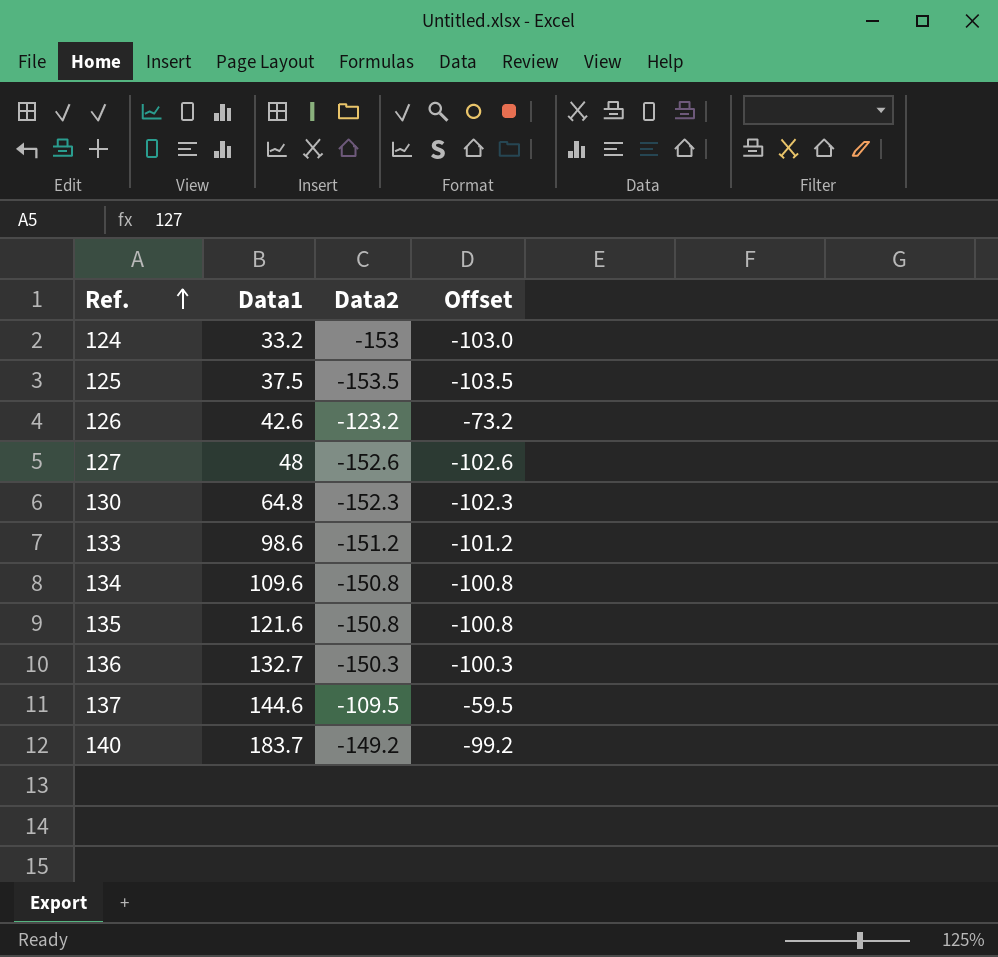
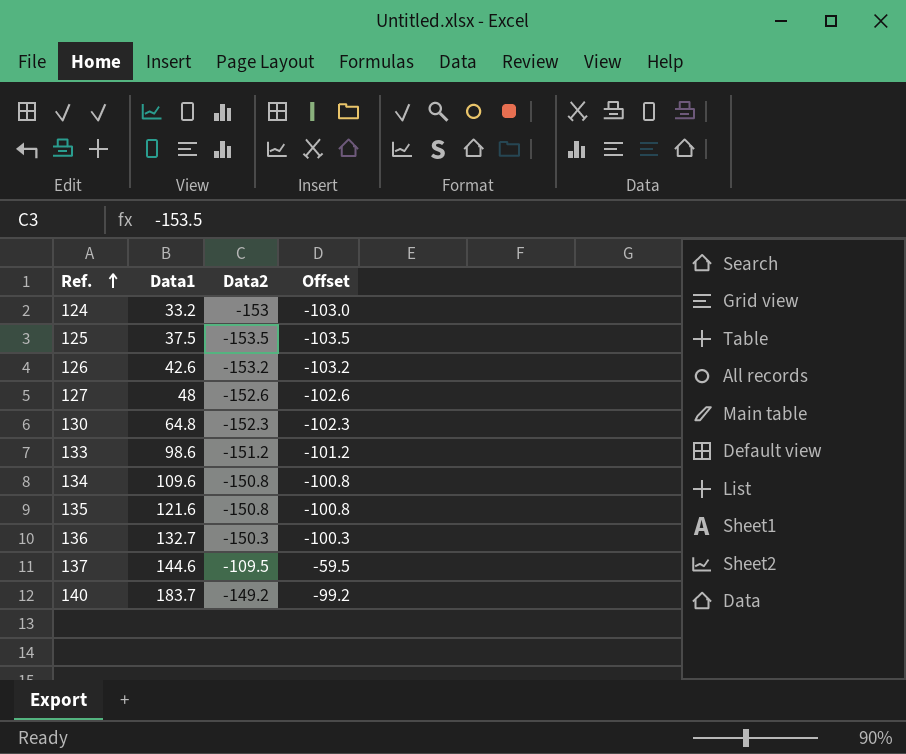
126 | Data2: -123.2 -> -153.2
126 | Offset: -73.2 -> -103.2

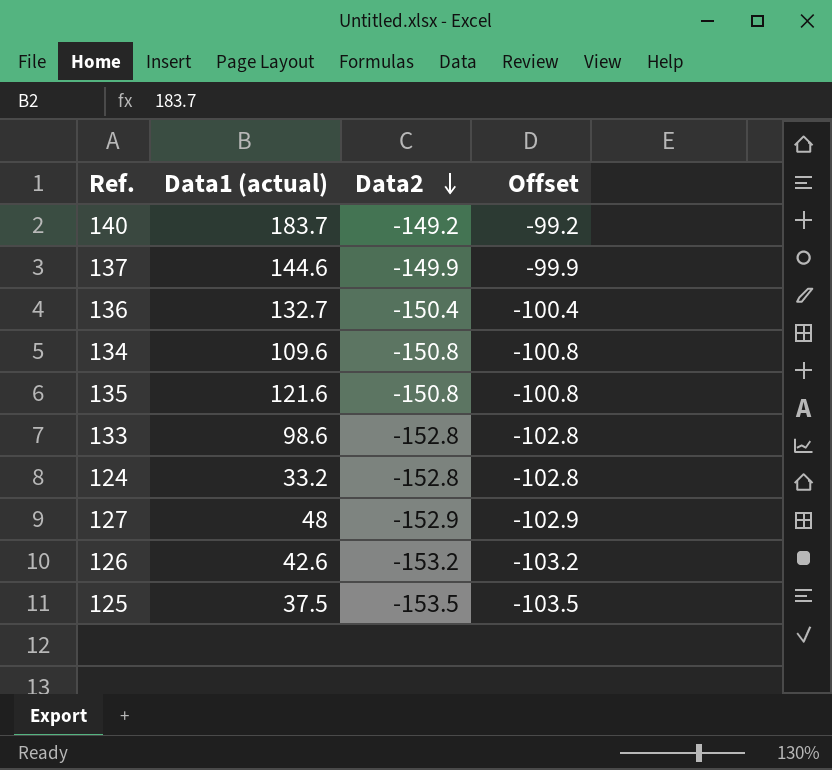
row order: Ref. ascending -> Data2 descending
column name: Data1 -> Data1 (actual)
row 130: 64.8 | -152.3 | -102.3 -> none
137 | Data2: -109.5 -> -149.9
137 | Offset: -59.5 -> -99.9
136 | Data2: -150.3 -> -150.4
136 | Offset: -100.3 -> -100.4
133 | Data2: -151.2 -> -152.8
133 | Offset: -101.2 -> -102.8
124 | Data2: -153 -> -152.8
124 | Offset: -103.0 -> -102.8
127 | Data2: -152.6 -> -152.9
127 | Offset: -102.6 -> -102.9

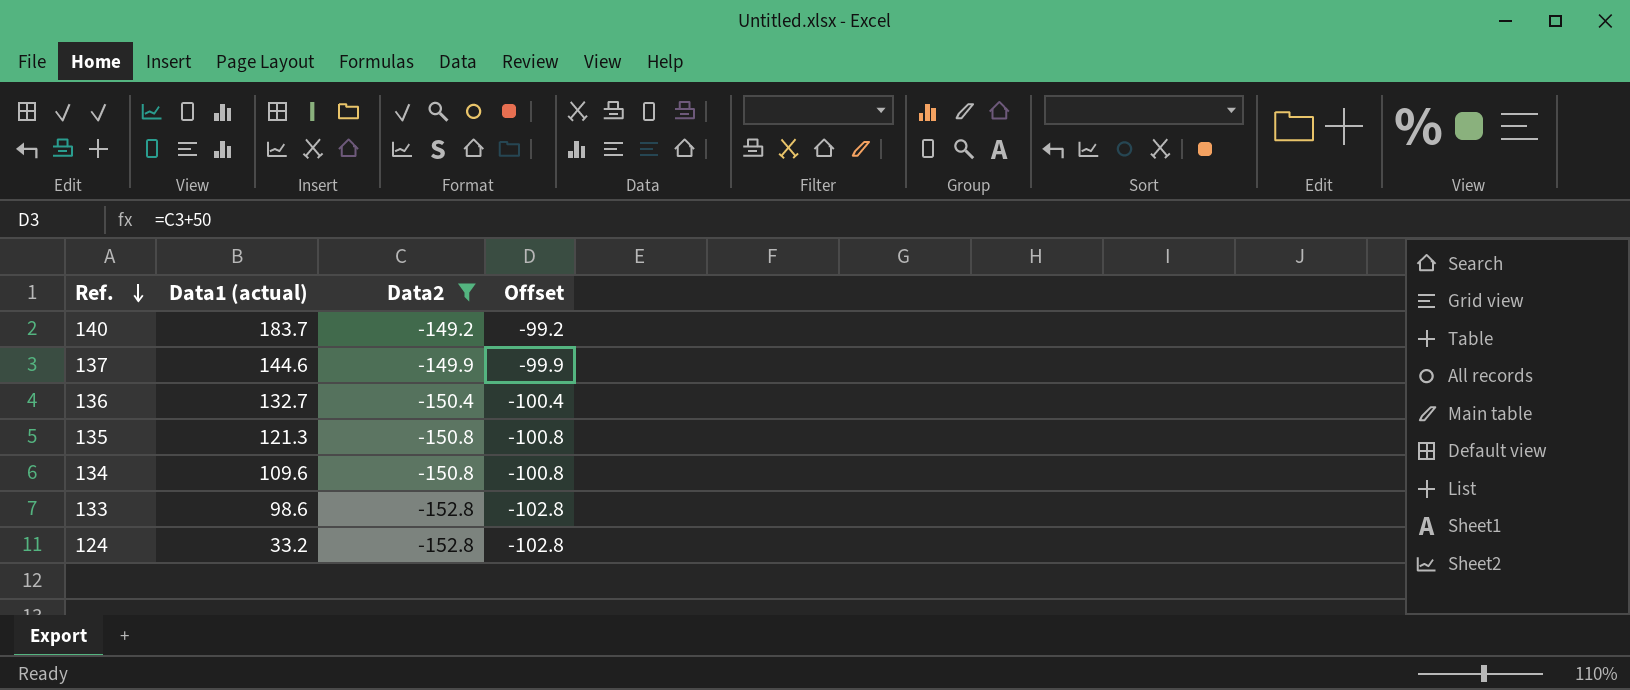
filter: none -> Data2 >= -152.8
row order: Data2 descending -> Ref. descending
135 | Data1 (actual): 121.6 -> 121.3

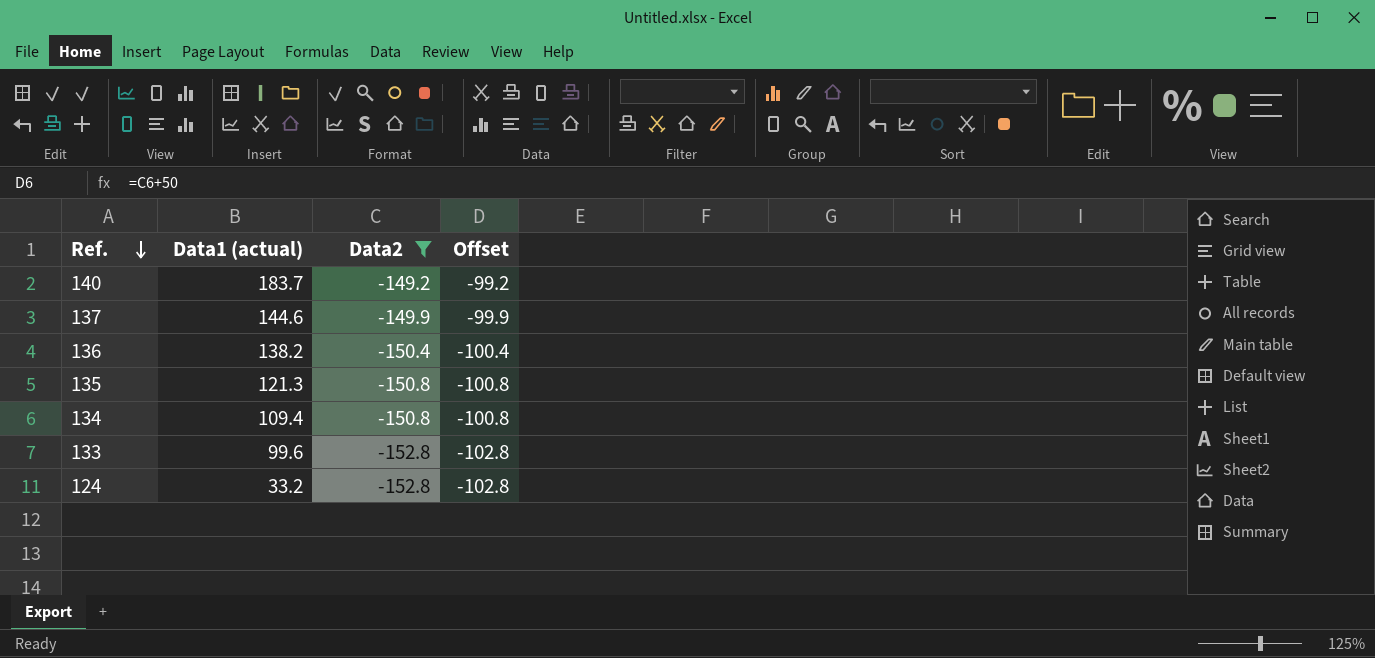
136 | Data1 (actual): 132.7 -> 138.2
134 | Data1 (actual): 109.6 -> 109.4
133 | Data1 (actual): 98.6 -> 99.6

